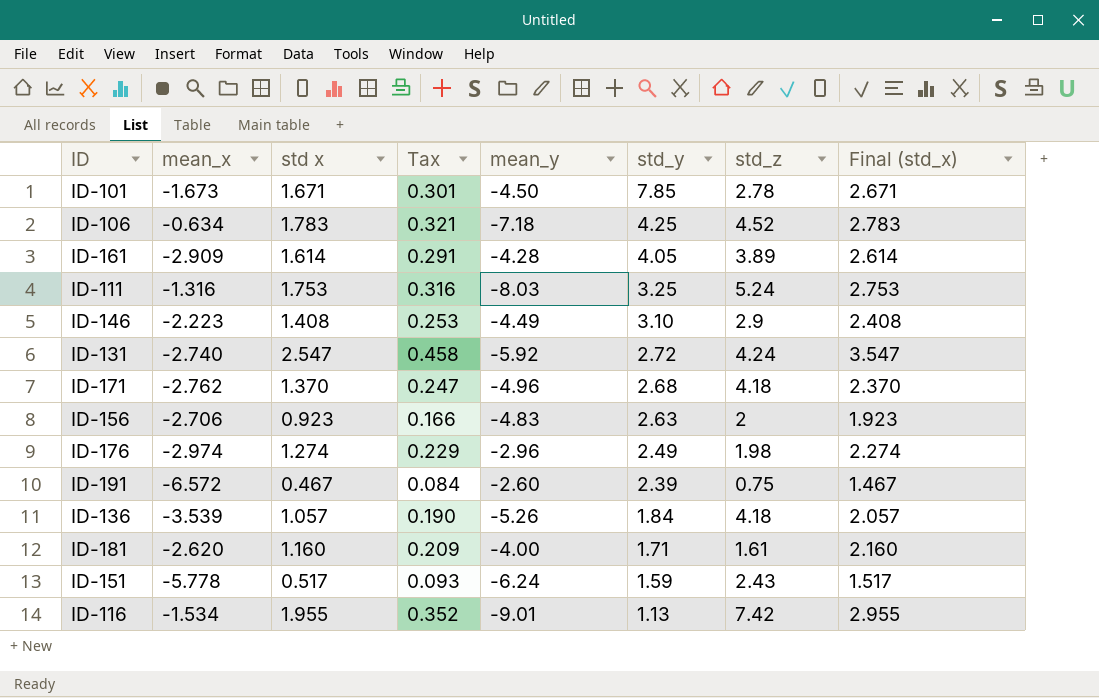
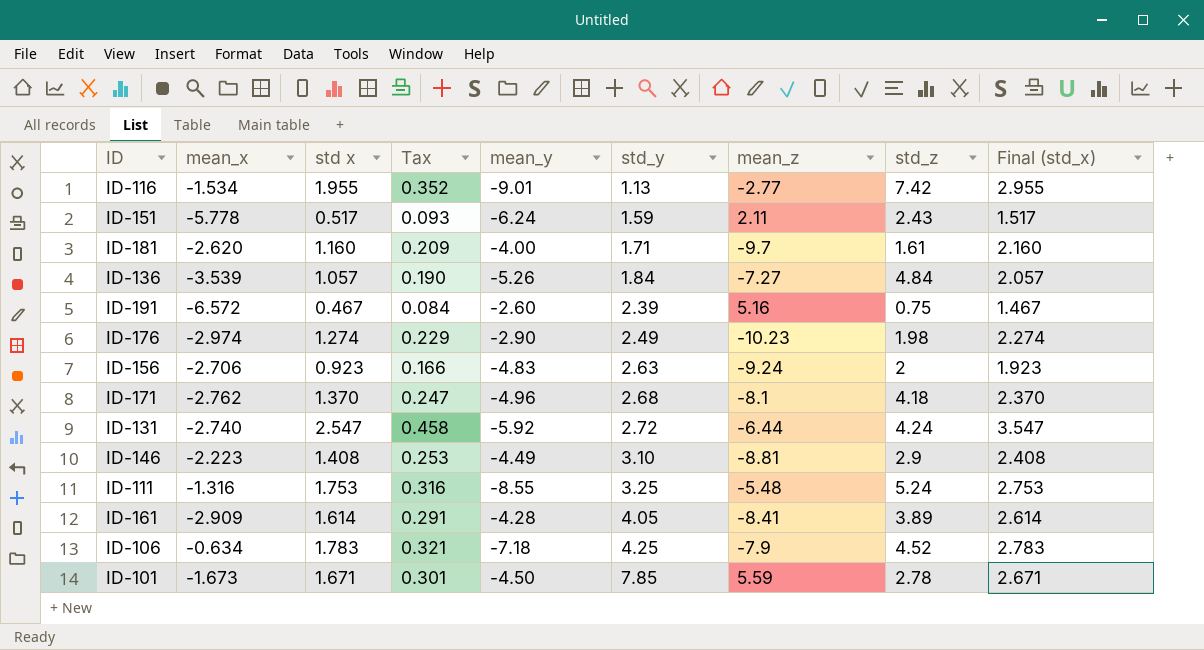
row order: std_y descending -> std_y ascending
column mean_z | position: none -> 7
ID-136 | std_z: 4.18 -> 4.84
ID-176 | mean_y: -2.96 -> -2.90
ID-111 | mean_y: -8.03 -> -8.55

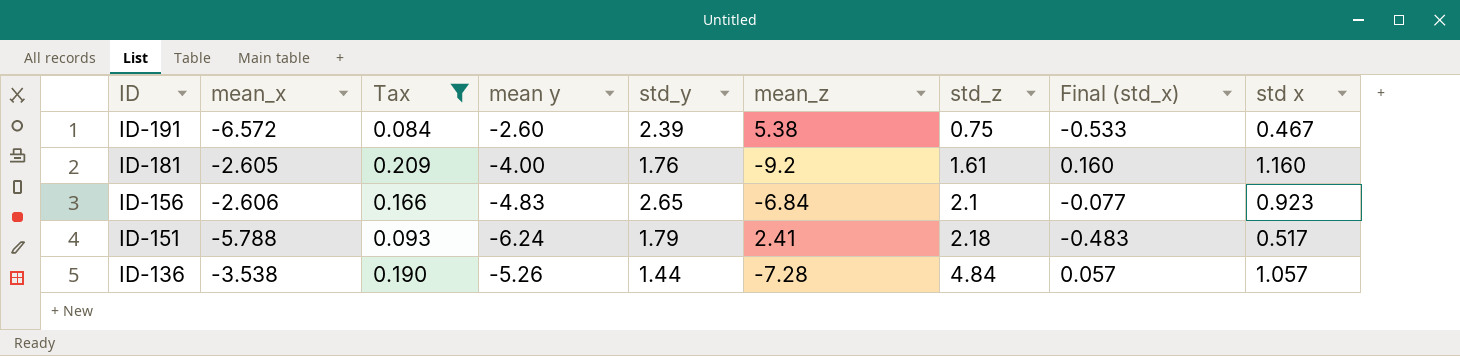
filter: none -> Tax <= 0.209
row order: std_y ascending -> ID descending
column name: mean_y -> mean y
column Final (std_x) | formula: [std x] + 1 -> [std x] - 1
column std x | position: 3 -> 9
ID-191 | mean_z: 5.16 -> 5.38
ID-181 | mean_x: -2.620 -> -2.605
ID-181 | std_y: 1.71 -> 1.76
ID-181 | mean_z: -9.7 -> -9.2
ID-156 | mean_x: -2.706 -> -2.606
ID-156 | std_y: 2.63 -> 2.65
ID-156 | mean_z: -9.24 -> -6.84
ID-156 | std_z: 2 -> 2.1
ID-151 | mean_x: -5.778 -> -5.788
ID-151 | std_y: 1.59 -> 1.79
ID-151 | mean_z: 2.11 -> 2.41
ID-151 | std_z: 2.43 -> 2.18
ID-136 | mean_x: -3.539 -> -3.538
ID-136 | std_y: 1.84 -> 1.44
ID-136 | mean_z: -7.27 -> -7.28

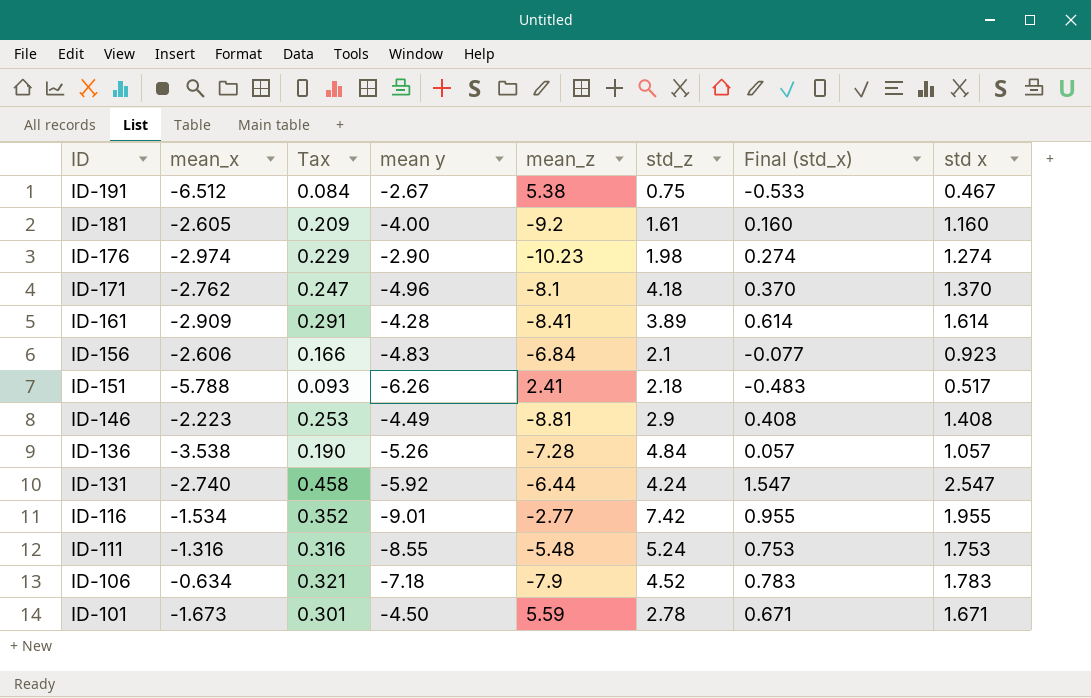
filter: Tax <= 0.209 -> none
column std_y | position: 5 -> none
ID-191 | mean_x: -6.572 -> -6.512
ID-191 | mean y: -2.60 -> -2.67
ID-151 | mean y: -6.24 -> -6.26

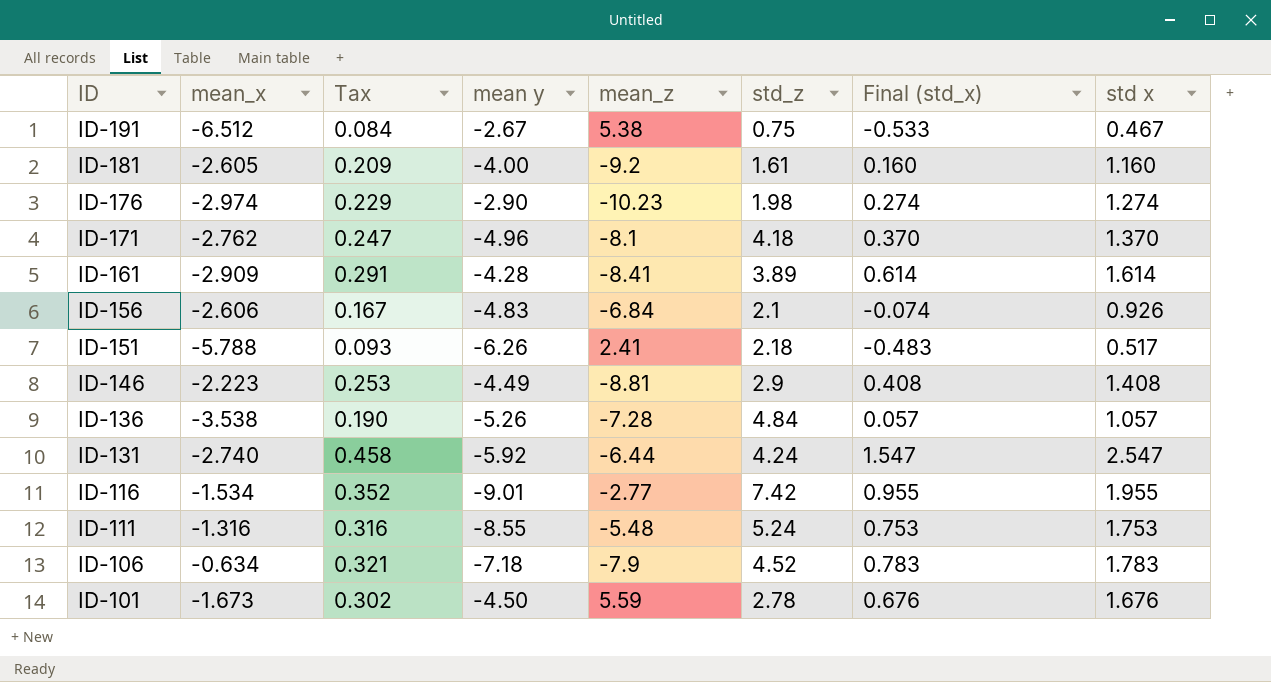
ID-156 | Tax: 0.166 -> 0.167
ID-156 | Final (std_x): -0.077 -> -0.074
ID-156 | std x: 0.923 -> 0.926
ID-101 | Tax: 0.301 -> 0.302
ID-101 | Final (std_x): 0.671 -> 0.676
ID-101 | std x: 1.671 -> 1.676

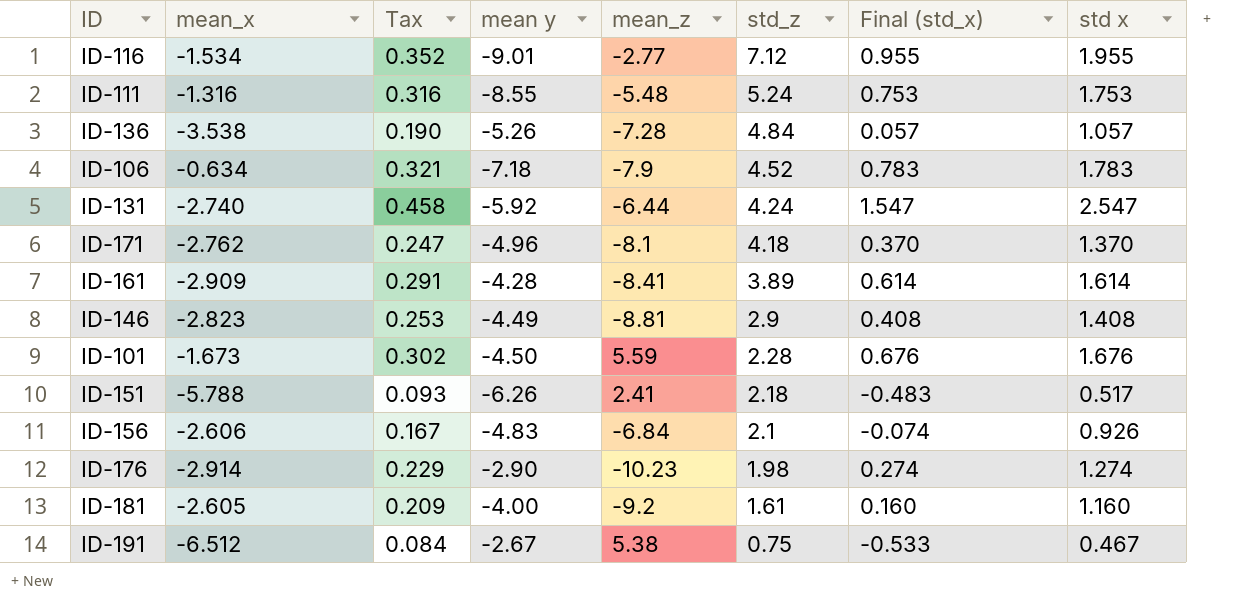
row order: ID descending -> std_z descending
ID-116 | std_z: 7.42 -> 7.12
ID-146 | mean_x: -2.223 -> -2.823
ID-101 | std_z: 2.78 -> 2.28
ID-176 | mean_x: -2.974 -> -2.914

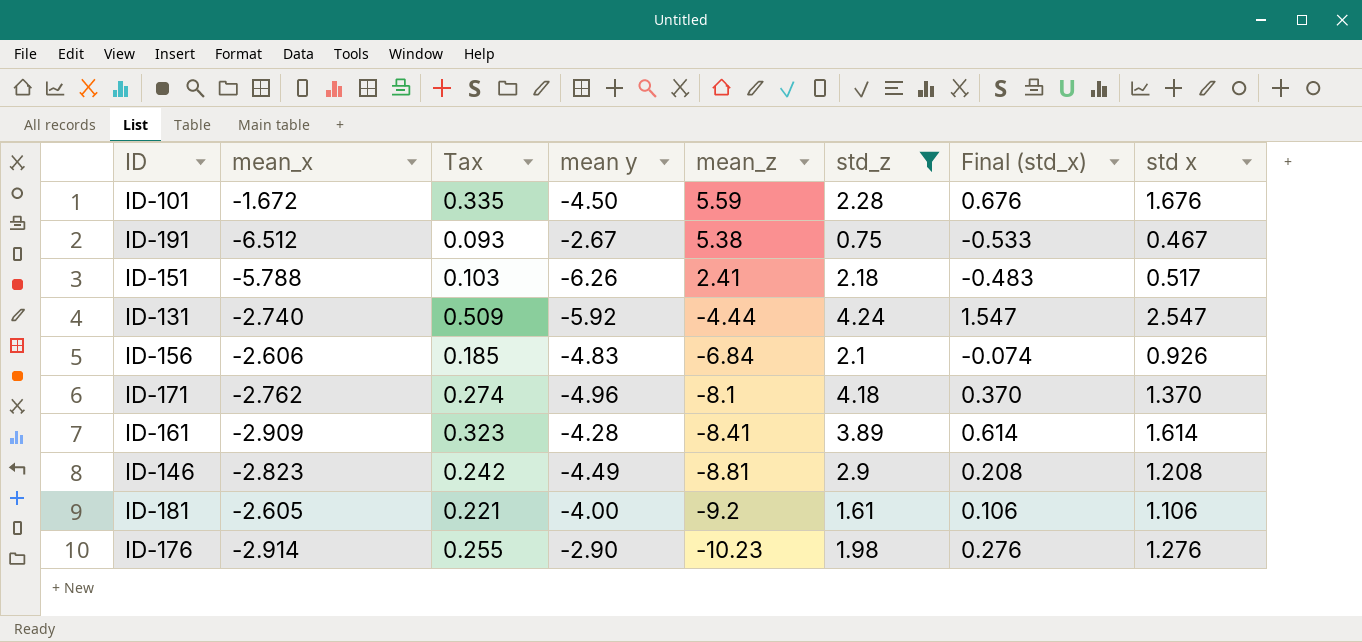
filter: none -> std_z <= 4.24
row order: std_z descending -> mean_z descending
column Tax | formula: [std x] * 0.18 -> [std x] * 0.2
ID-101 | mean_x: -1.673 -> -1.672
ID-131 | mean_z: -6.44 -> -4.44
ID-146 | Final (std_x): 0.408 -> 0.208
ID-146 | std x: 1.408 -> 1.208
ID-181 | Final (std_x): 0.160 -> 0.106
ID-181 | std x: 1.160 -> 1.106
ID-176 | Final (std_x): 0.274 -> 0.276
ID-176 | std x: 1.274 -> 1.276

